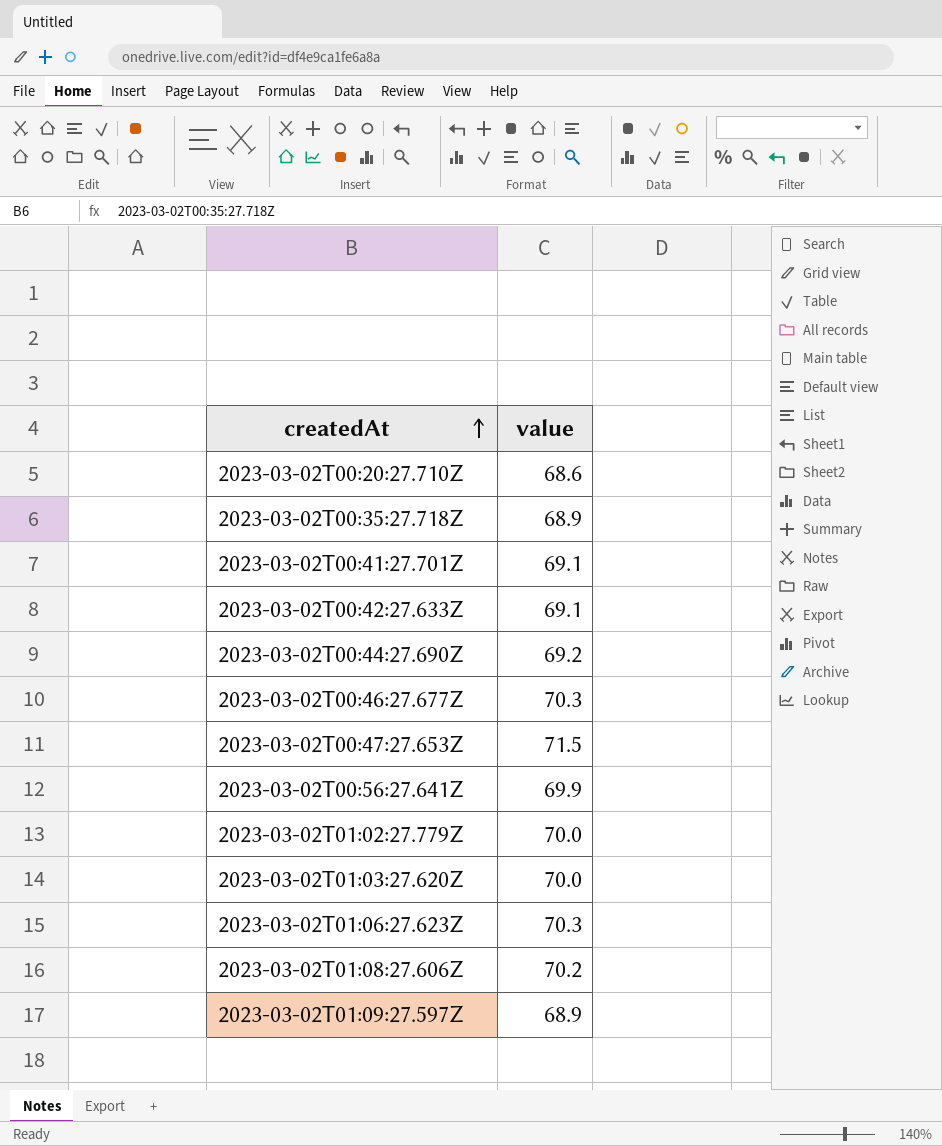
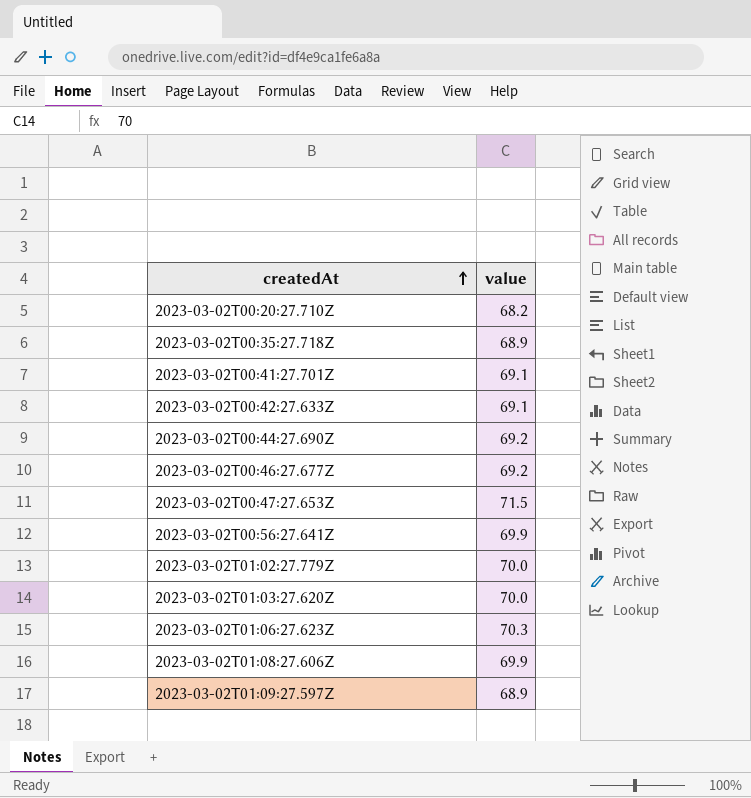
2023-03-02T00:20:27.710Z | value: 68.6 -> 68.2
2023-03-02T00:46:27.677Z | value: 70.3 -> 69.2
2023-03-02T01:08:27.606Z | value: 70.2 -> 69.9

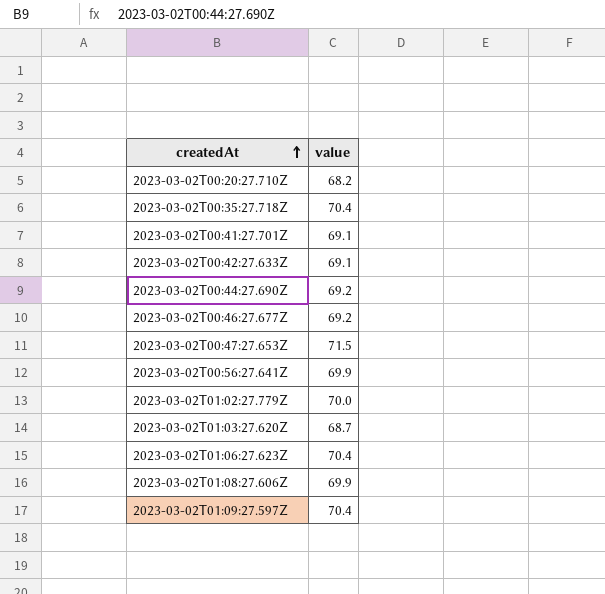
2023-03-02T00:35:27.718Z | value: 68.9 -> 70.4
2023-03-02T01:03:27.620Z | value: 70.0 -> 68.7
2023-03-02T01:06:27.623Z | value: 70.3 -> 70.4
2023-03-02T01:09:27.597Z | value: 68.9 -> 70.4

